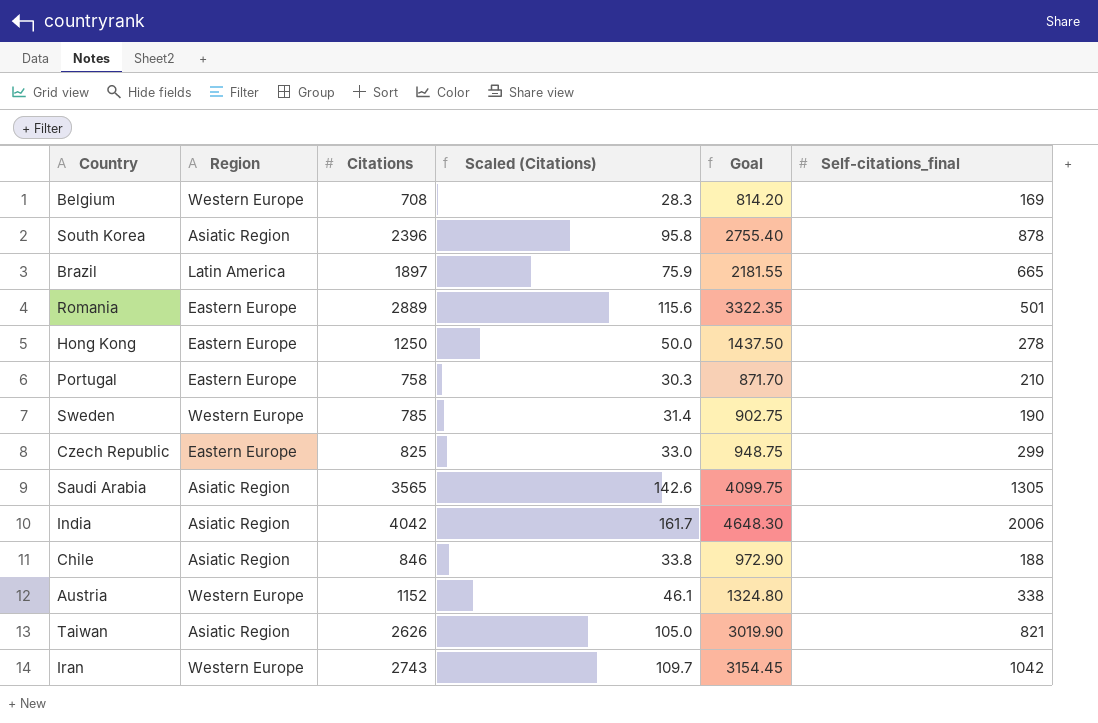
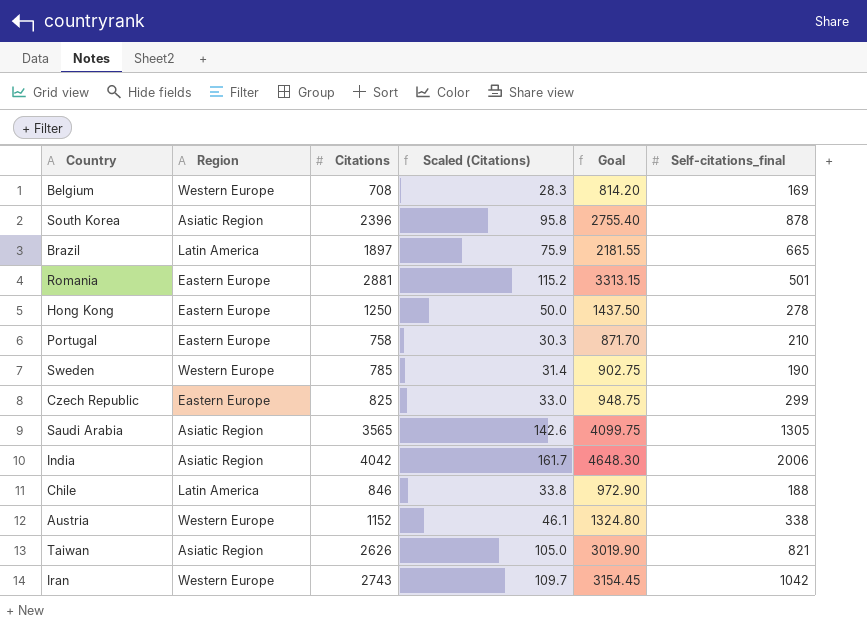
Romania | Citations: 2889 -> 2881
Romania | Scaled (Citations): 115.6 -> 115.2
Romania | Goal: 3322.35 -> 3313.15
Chile | Region: Asiatic Region -> Latin America

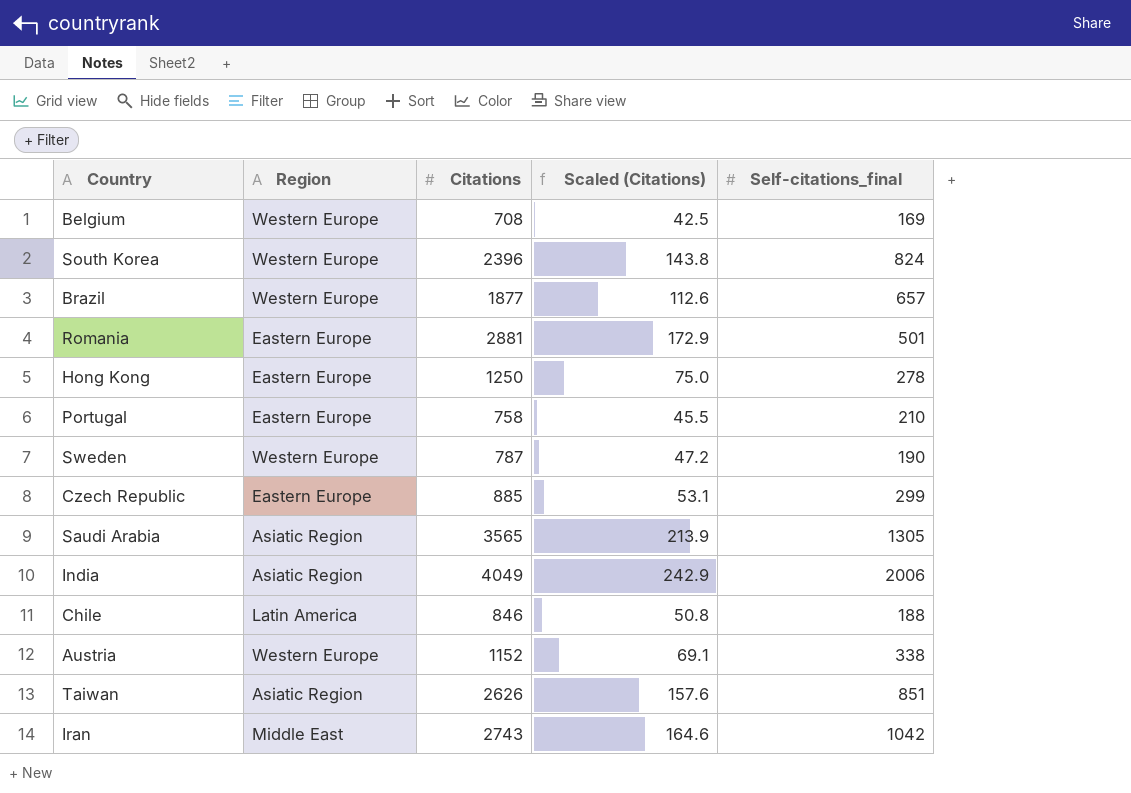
column Goal | formula: [Citations] * 1.15 -> none
column Scaled (Citations) | formula: [Citations] * 0.04 -> [Citations] * 0.06
South Korea | Region: Asiatic Region -> Western Europe
South Korea | Self-citations_final: 878 -> 824
Brazil | Region: Latin America -> Western Europe
Brazil | Citations: 1897 -> 1877
Brazil | Self-citations_final: 665 -> 657
Sweden | Citations: 785 -> 787
Czech Republic | Citations: 825 -> 885
India | Citations: 4042 -> 4049
Taiwan | Self-citations_final: 821 -> 851
Iran | Region: Western Europe -> Middle East

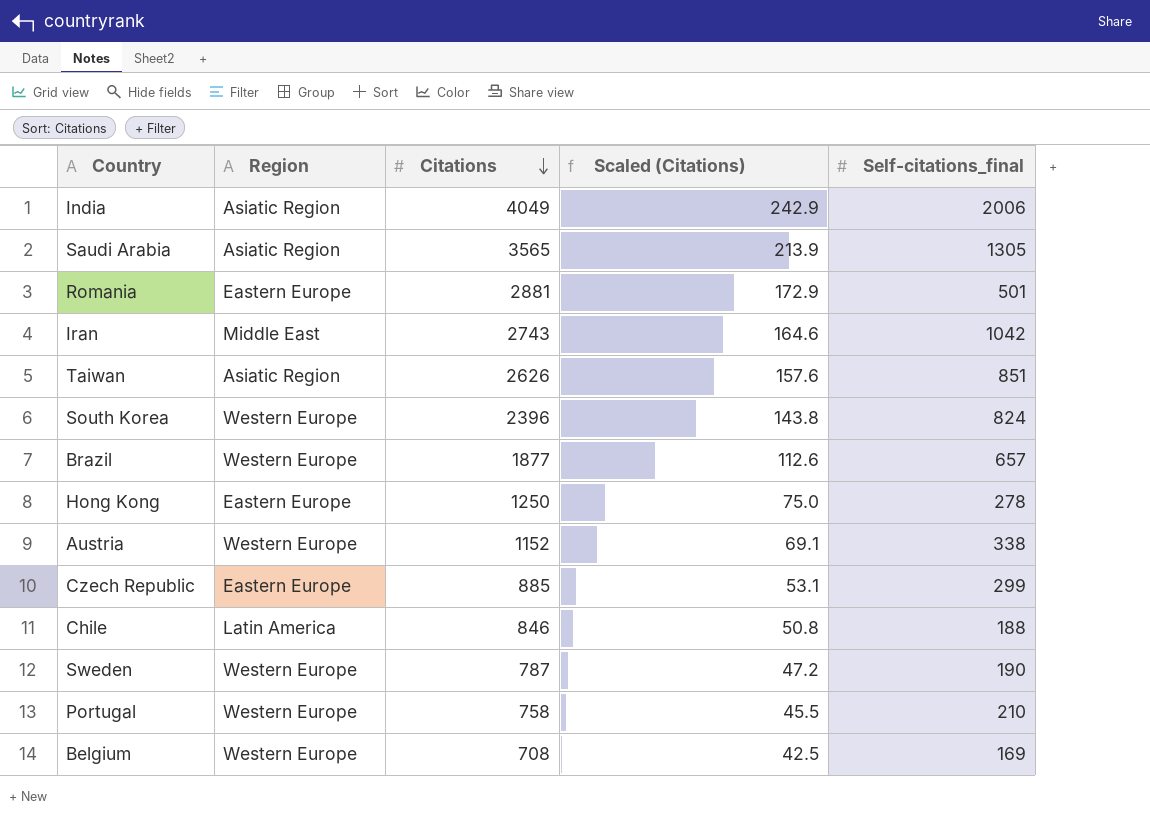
row order: none -> Citations descending
Portugal | Region: Eastern Europe -> Western Europe

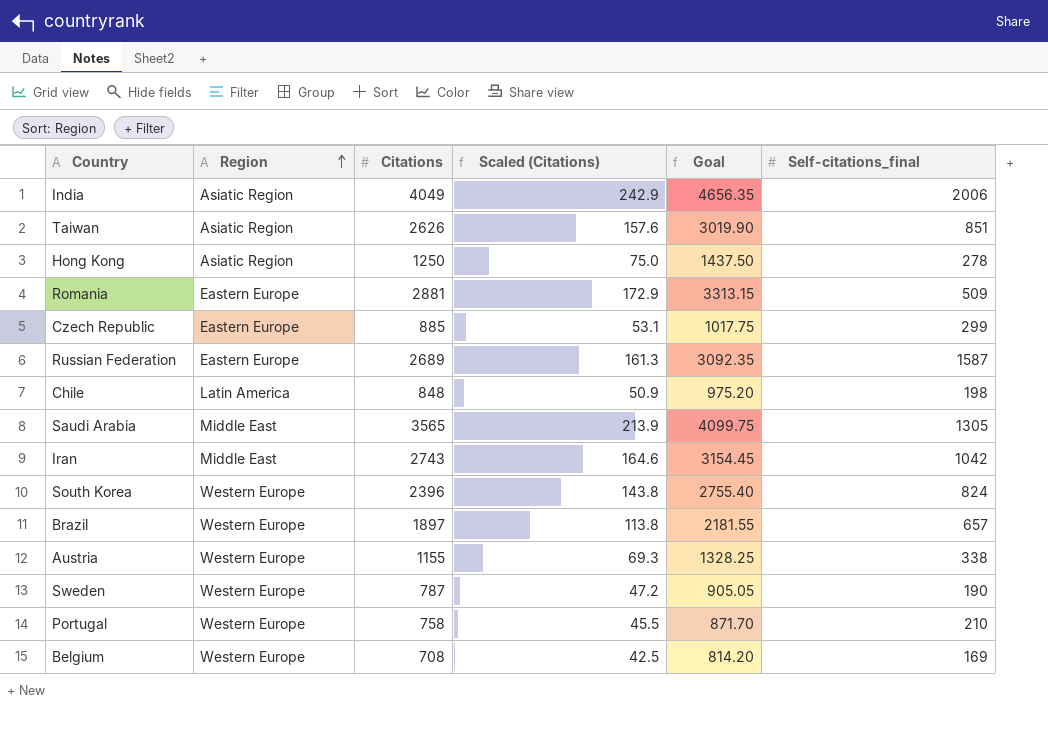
row order: Citations descending -> Region ascending
column Goal | formula: none -> [Citations] * 1.15
Hong Kong | Region: Eastern Europe -> Asiatic Region
Romania | Self-citations_final: 501 -> 509
row Russian Federation: none -> Eastern Europe | 2689 | 161.3 | 3092.35 | 1587
Chile | Citations: 846 -> 848
Chile | Scaled (Citations): 50.8 -> 50.9
Chile | Self-citations_final: 188 -> 198
Saudi Arabia | Region: Asiatic Region -> Middle East
Brazil | Citations: 1877 -> 1897
Brazil | Scaled (Citations): 112.6 -> 113.8
Austria | Citations: 1152 -> 1155
Austria | Scaled (Citations): 69.1 -> 69.3

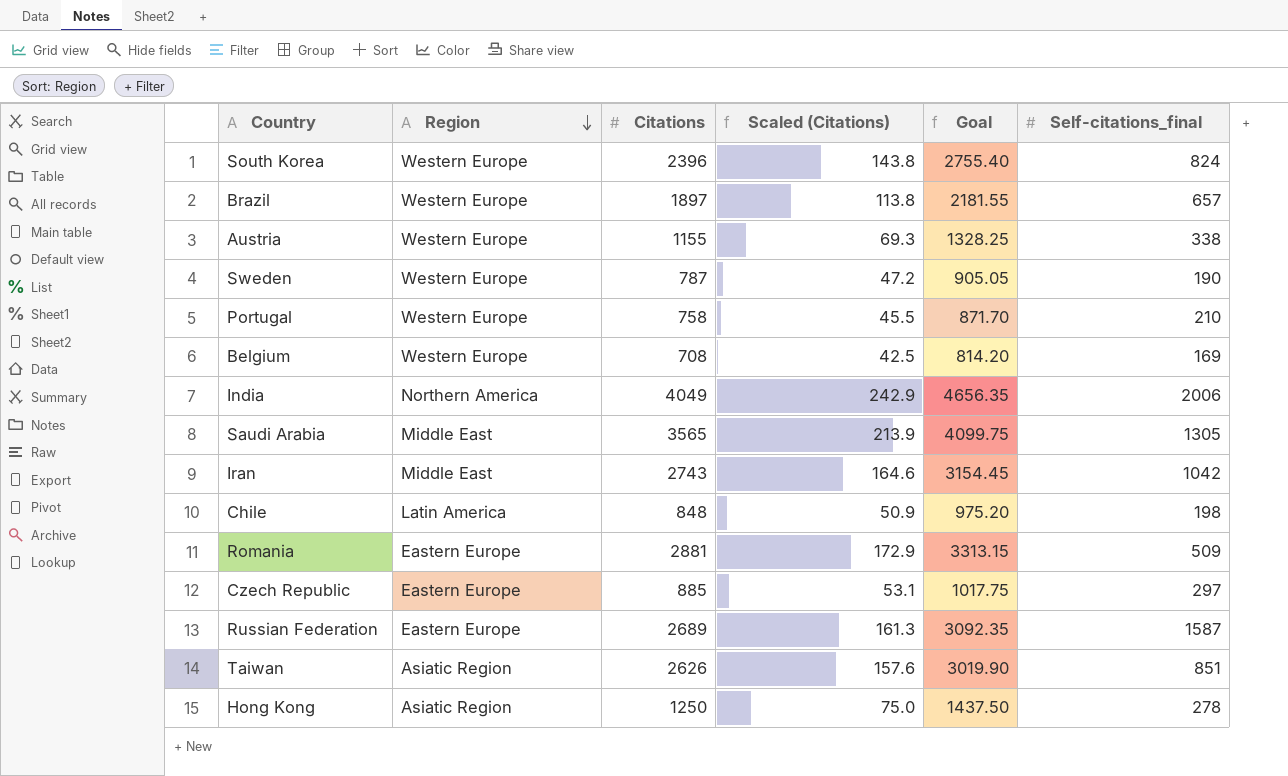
row order: Region ascending -> Region descending
India | Region: Asiatic Region -> Northern America
Czech Republic | Self-citations_final: 299 -> 297

